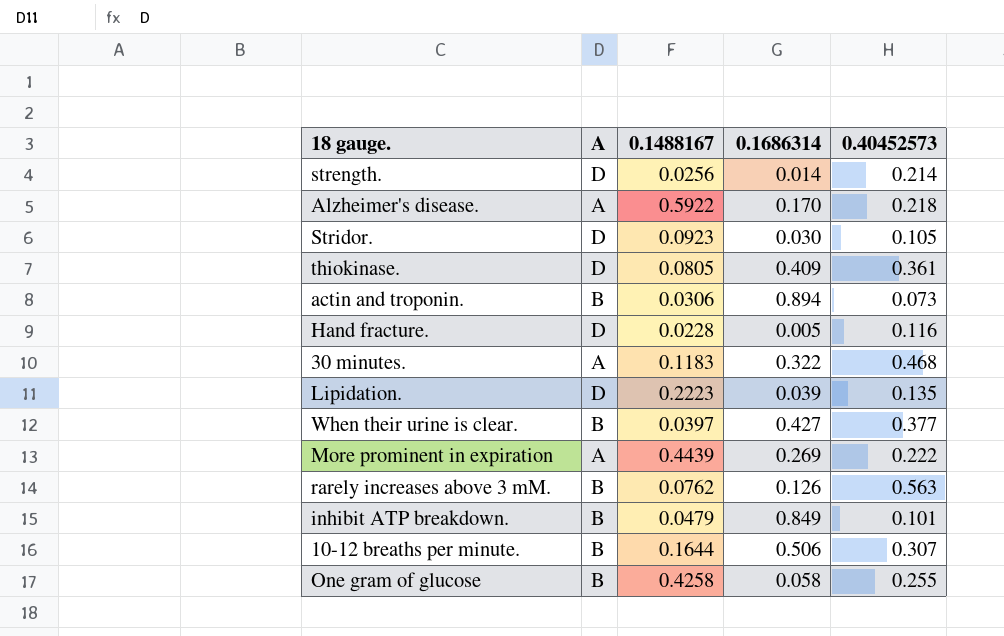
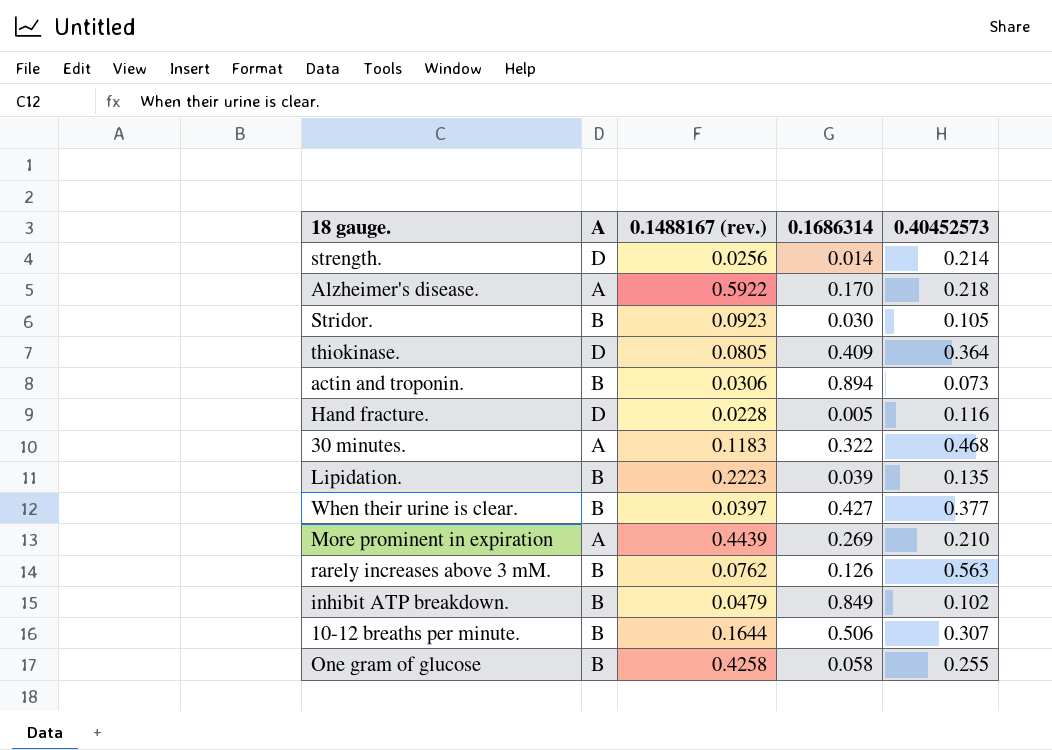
column name: 0.1488167 -> 0.1488167 (rev.)
Stridor. | A: D -> B
thiokinase. | 0.40452573: 0.361 -> 0.364
Lipidation. | A: D -> B
More prominent in expiration | 0.40452573: 0.222 -> 0.210
inhibit ATP breakdown. | 0.40452573: 0.101 -> 0.102

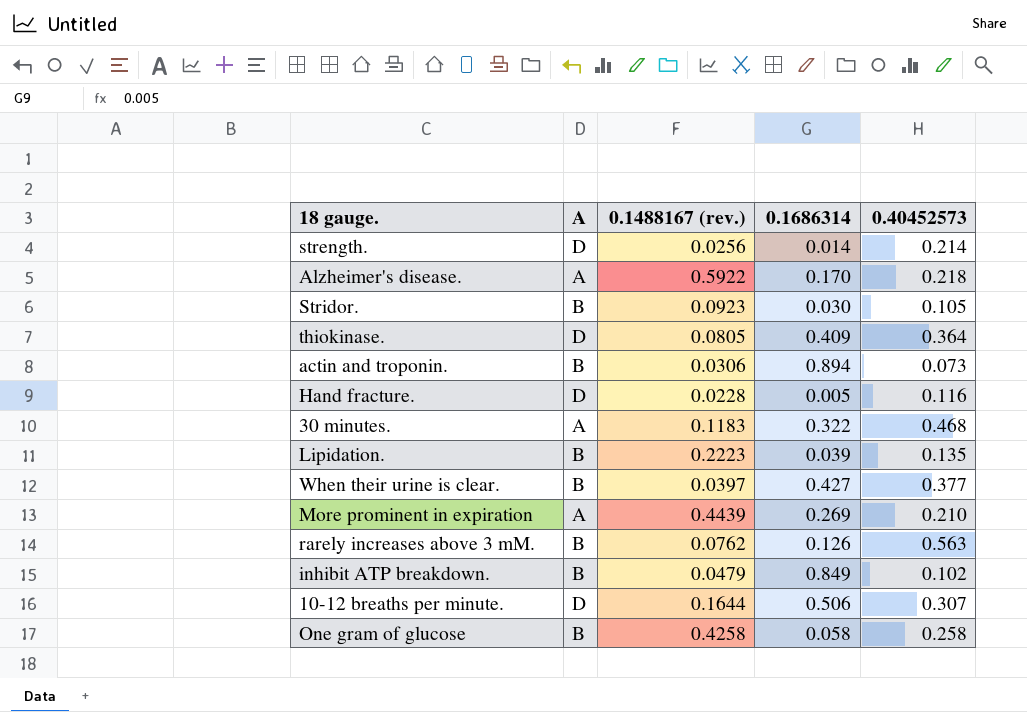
10-12 breaths per minute. | A: B -> D
One gram of glucose | 0.40452573: 0.255 -> 0.258

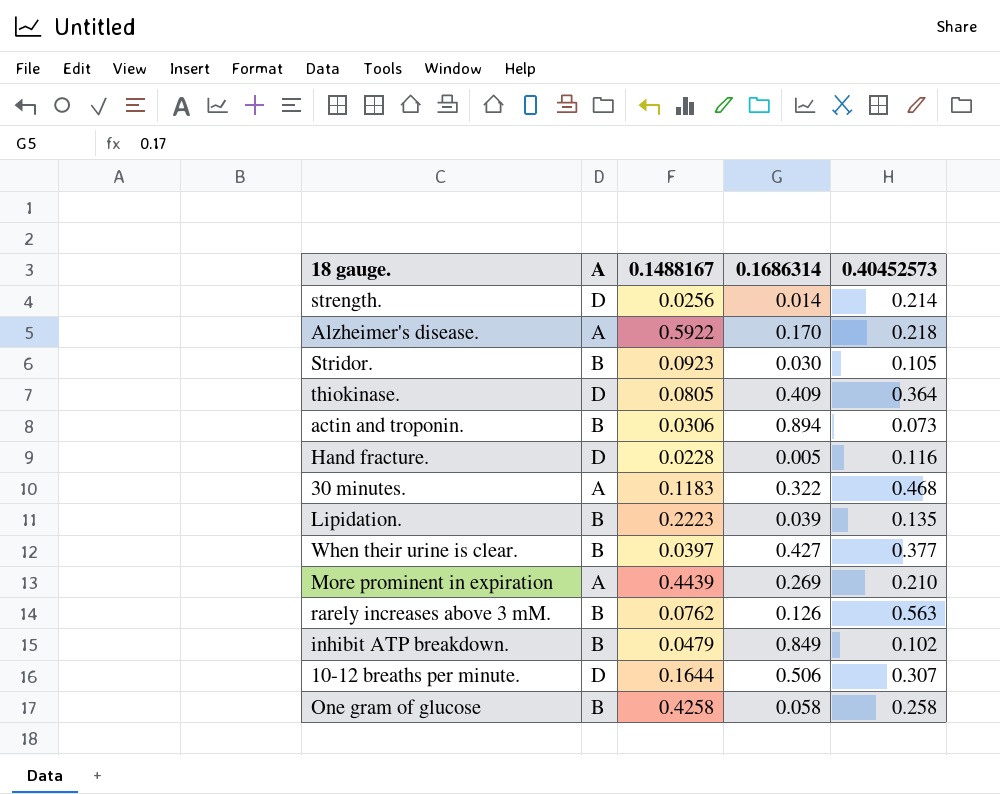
column name: 0.1488167 (rev.) -> 0.1488167

